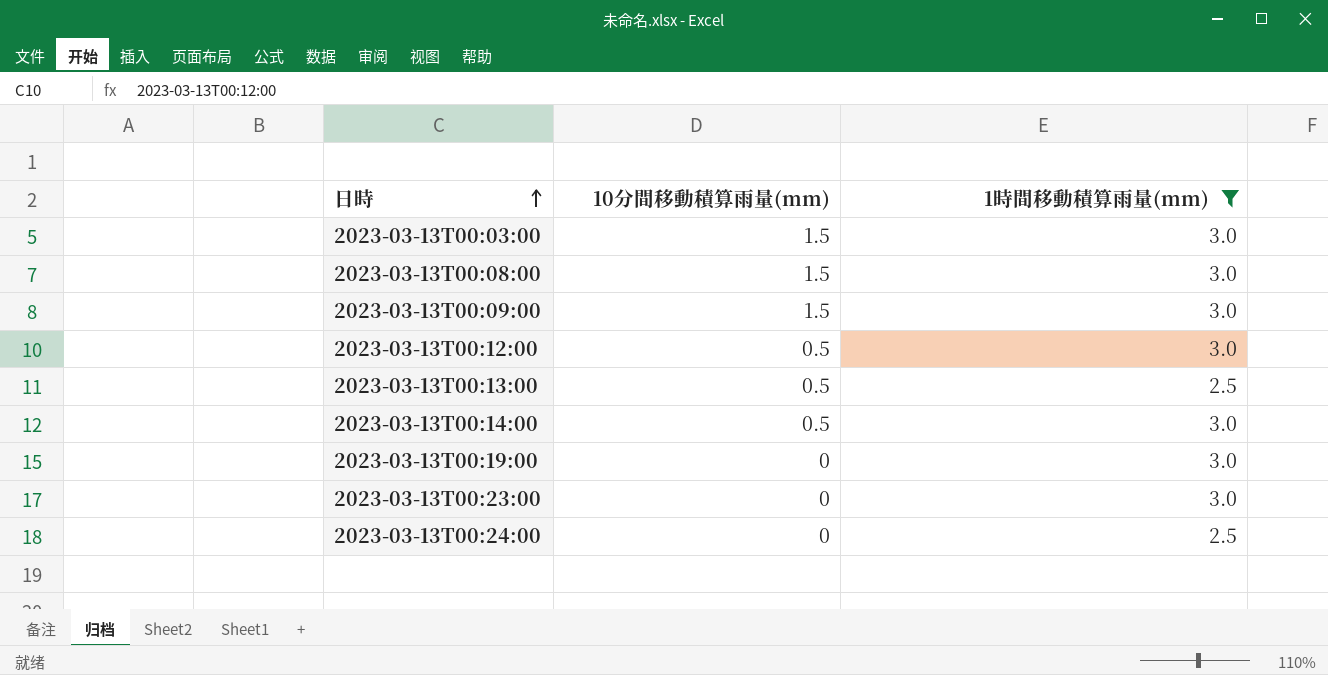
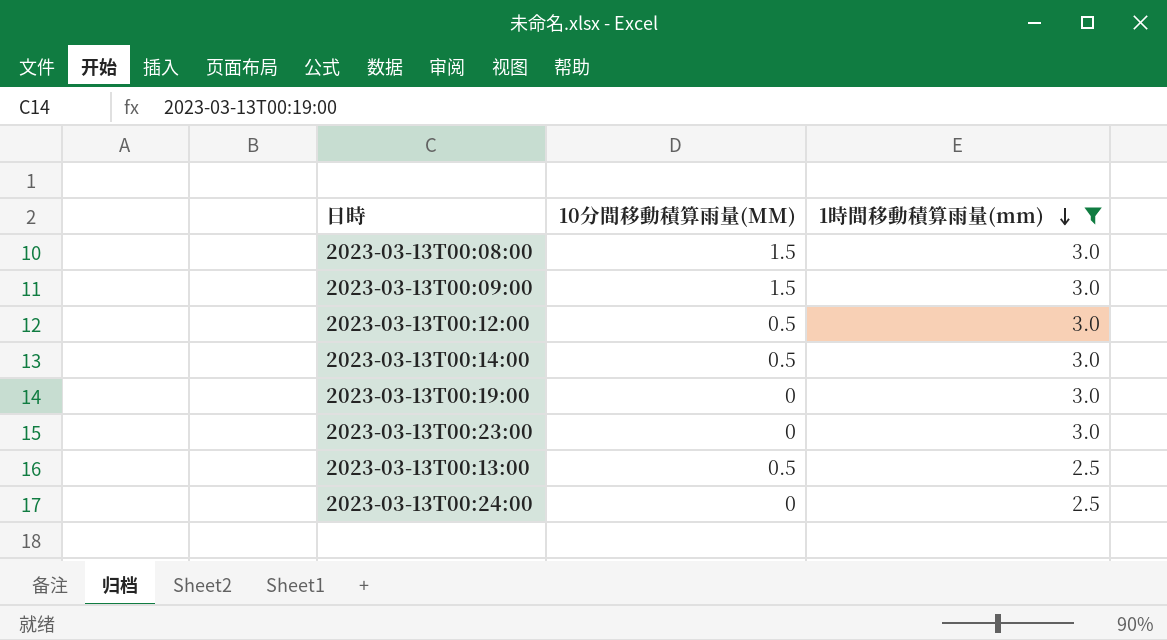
row order: 日時 ascending -> 1時間移動積算雨量(mm) descending
column name: 10分間移動積算雨量(mm) -> 10分間移動積算雨量(MM)
row 2023-03-13T00:03:00: 1.5 | 3.0 -> none

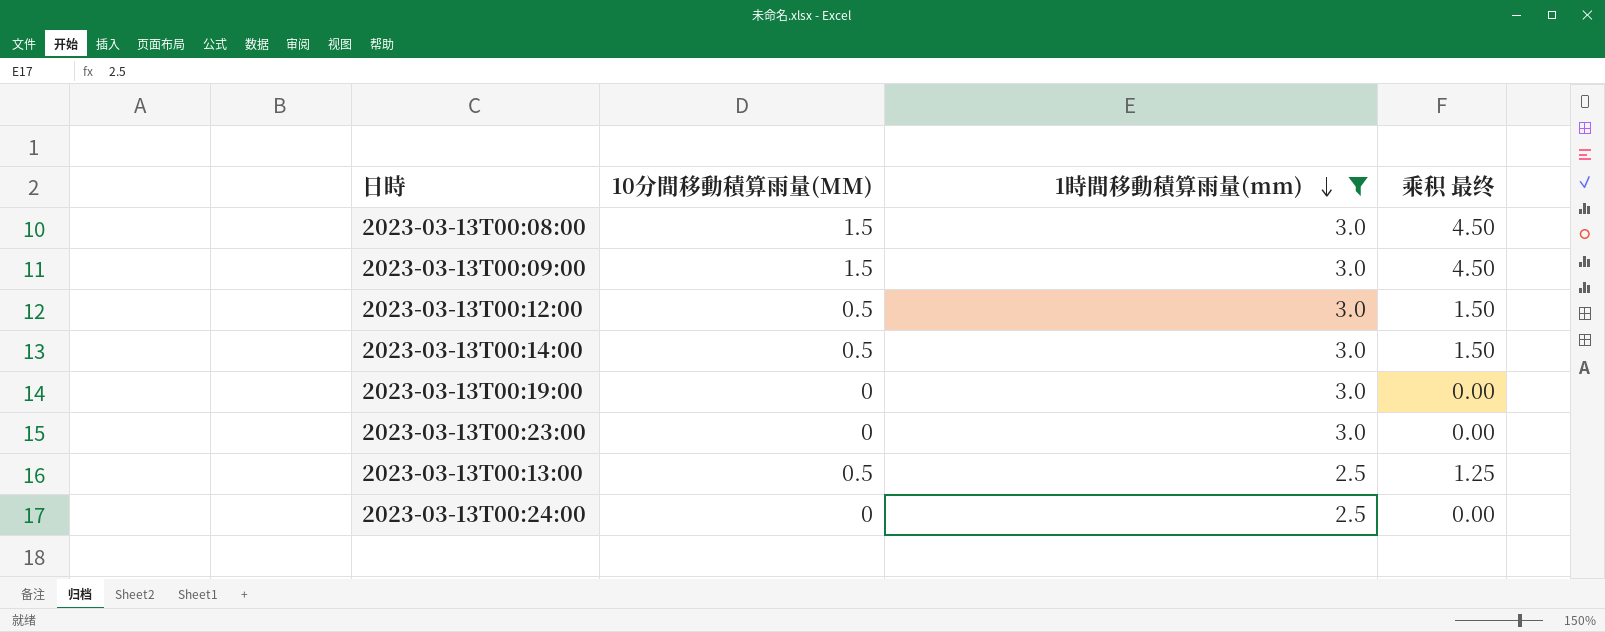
column 乘积 最终 | formula: none -> [10分間移動積算雨量(MM)] * [1時間移動積算雨量(mm)]

